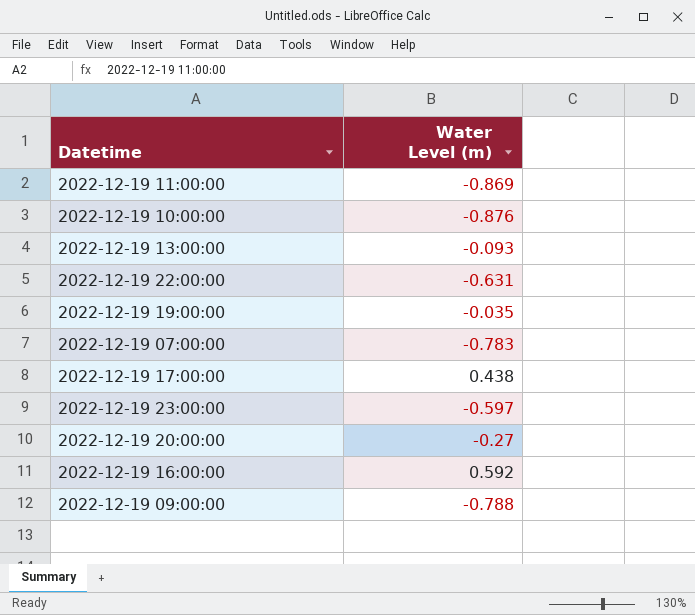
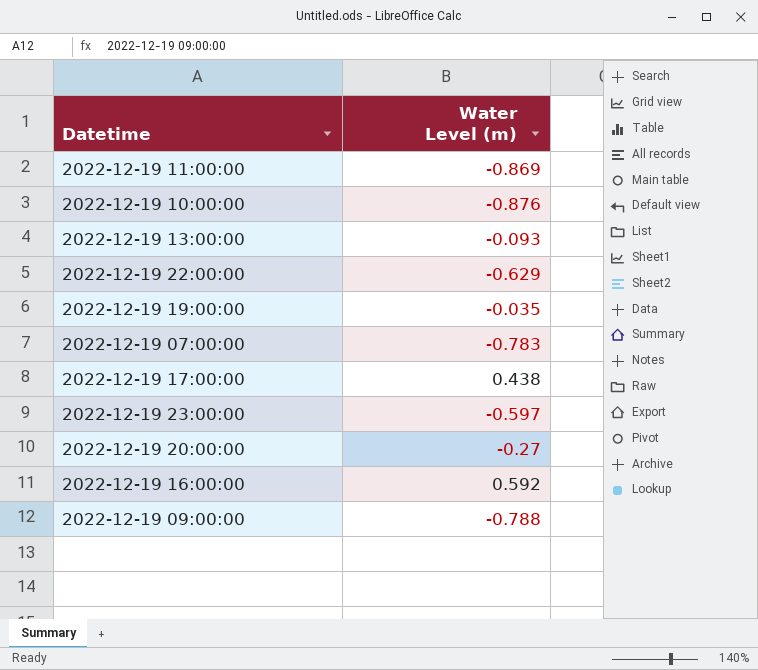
2022-12-19 22:00:00 | Water Level (m): -0.631 -> -0.629

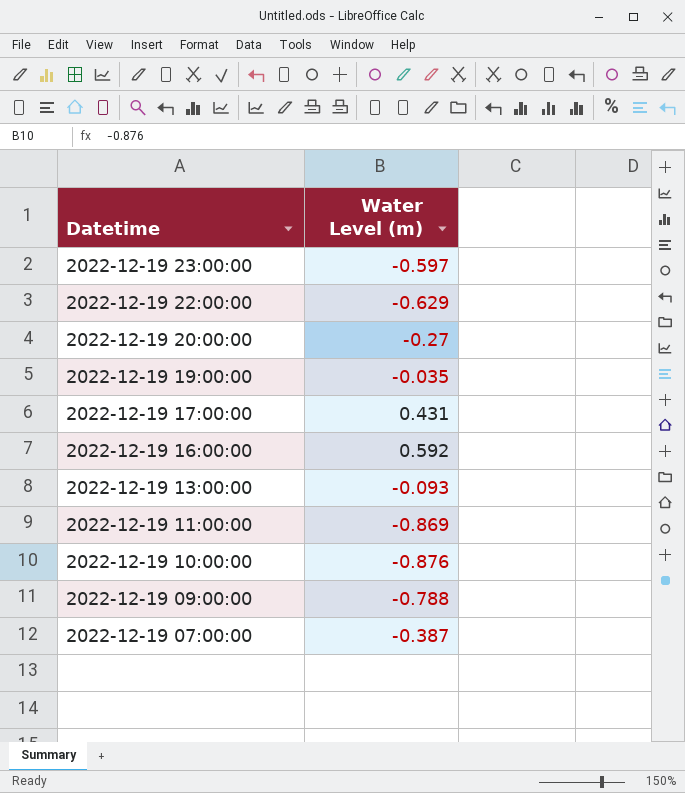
row order: none -> Datetime descending
2022-12-19 17:00:00 | Water Level (m): 0.438 -> 0.431
2022-12-19 07:00:00 | Water Level (m): -0.783 -> -0.387

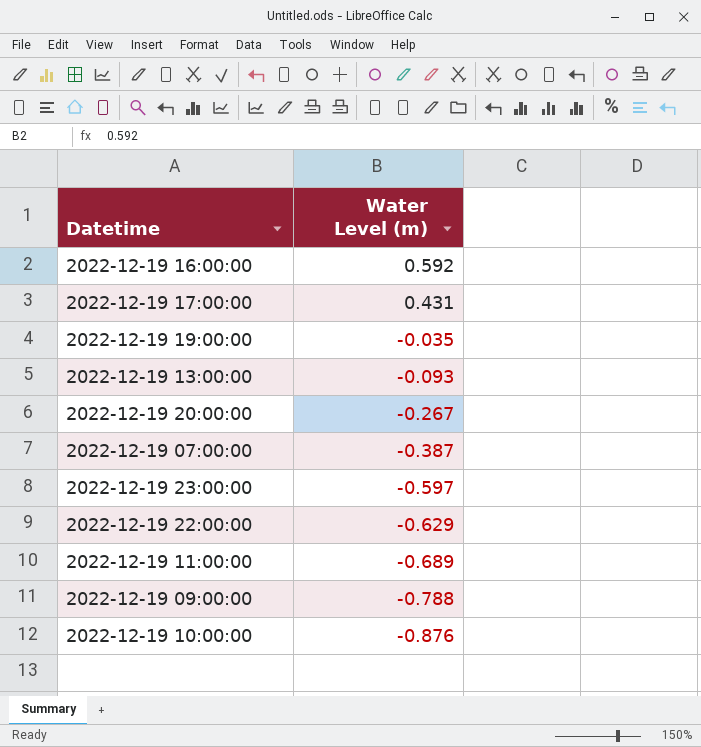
row order: Datetime descending -> Water Level (m) descending
2022-12-19 20:00:00 | Water Level (m): -0.27 -> -0.267
2022-12-19 11:00:00 | Water Level (m): -0.869 -> -0.689

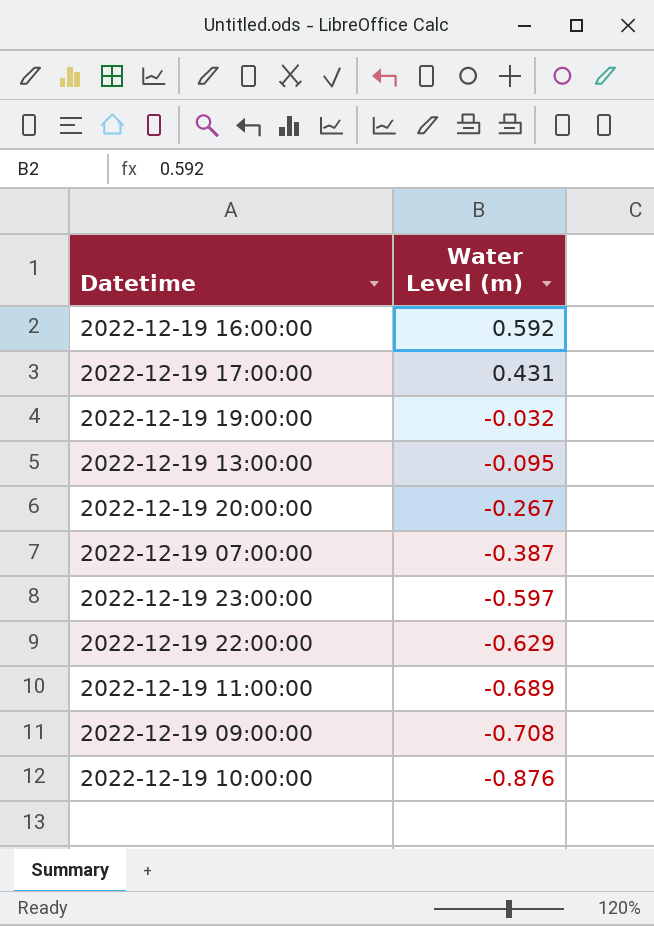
2022-12-19 19:00:00 | Water Level (m): -0.035 -> -0.032
2022-12-19 13:00:00 | Water Level (m): -0.093 -> -0.095
2022-12-19 09:00:00 | Water Level (m): -0.788 -> -0.708

